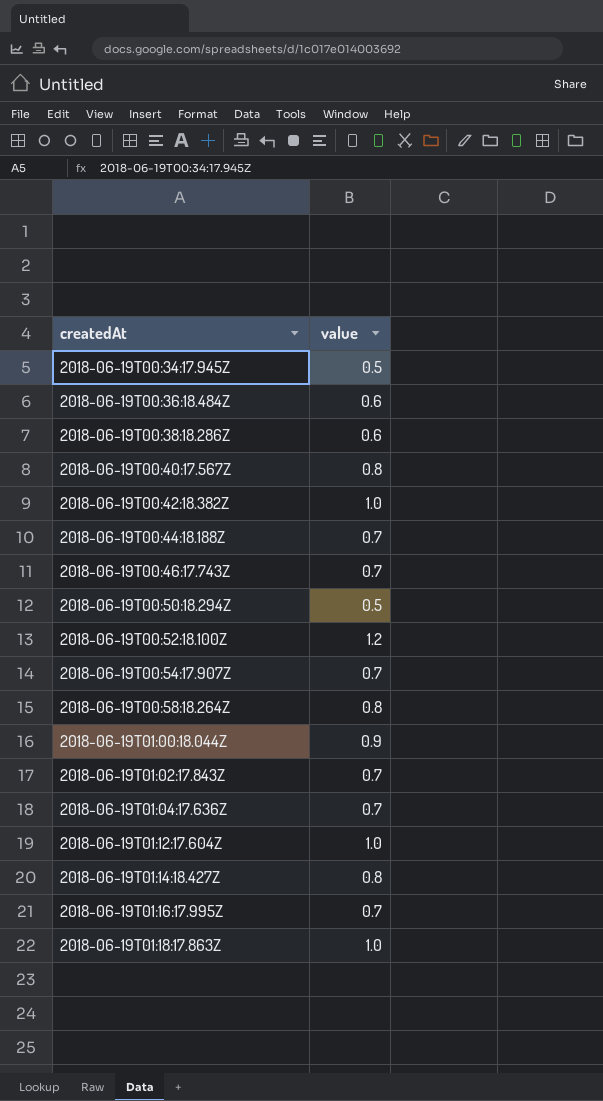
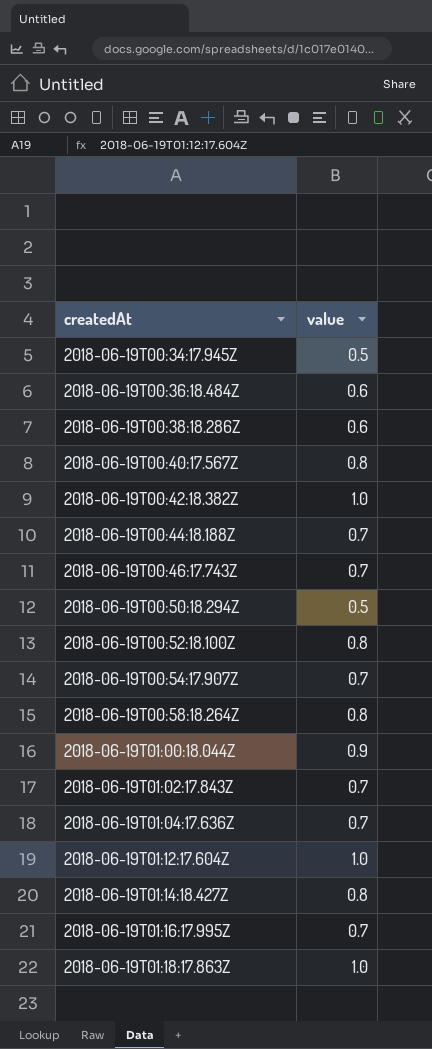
2018-06-19T00:52:18.100Z | value: 1.2 -> 0.8

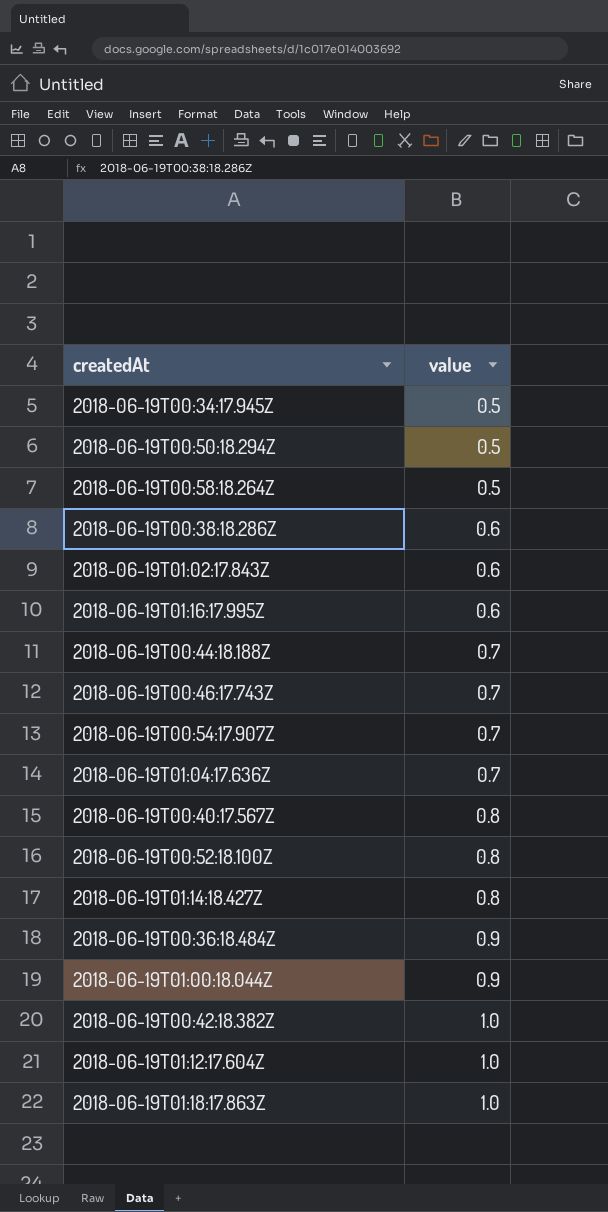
row order: createdAt ascending -> value ascending
2018-06-19T00:58:18.264Z | value: 0.8 -> 0.5
2018-06-19T01:02:17.843Z | value: 0.7 -> 0.6
2018-06-19T01:16:17.995Z | value: 0.7 -> 0.6
2018-06-19T00:36:18.484Z | value: 0.6 -> 0.9

